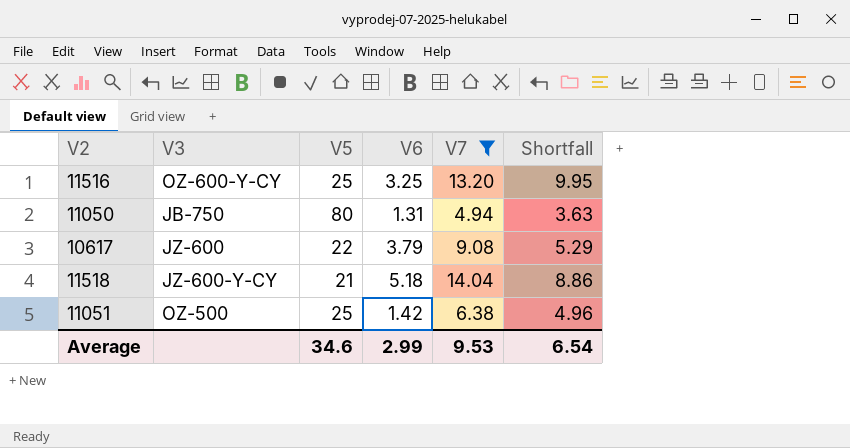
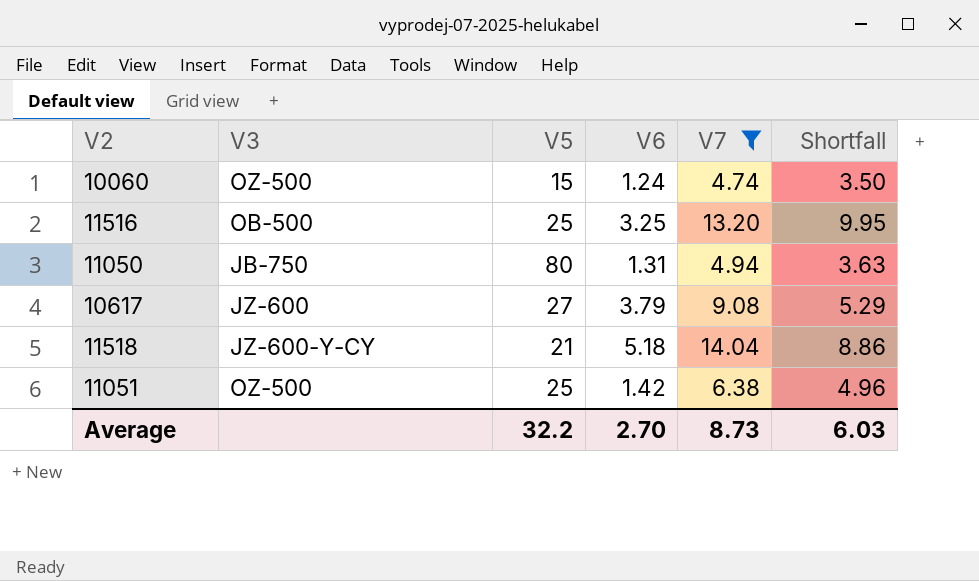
row 10060: none -> OZ-500 | 15 | 1.24 | 4.74 | 3.50
11516 | V3: OZ-600-Y-CY -> OB-500
10617 | V5: 22 -> 27
Average | V5: 34.6 -> 32.2
Average | V6: 2.99 -> 2.70
Average | V7: 9.53 -> 8.73
Average | Shortfall: 6.54 -> 6.03

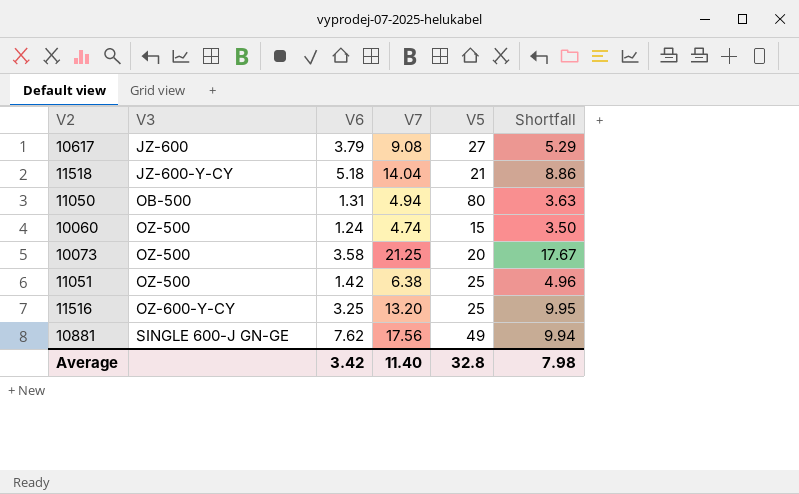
filter: V7 <= 14.04 -> none
row order: none -> V3 ascending
column V5 | position: 3 -> 5
11050 | V3: JB-750 -> OB-500
11516 | V3: OB-500 -> OZ-600-Y-CY
Average | V6: 2.70 -> 3.42
Average | V7: 8.73 -> 11.40
Average | V5: 32.2 -> 32.8
Average | Shortfall: 6.03 -> 7.98

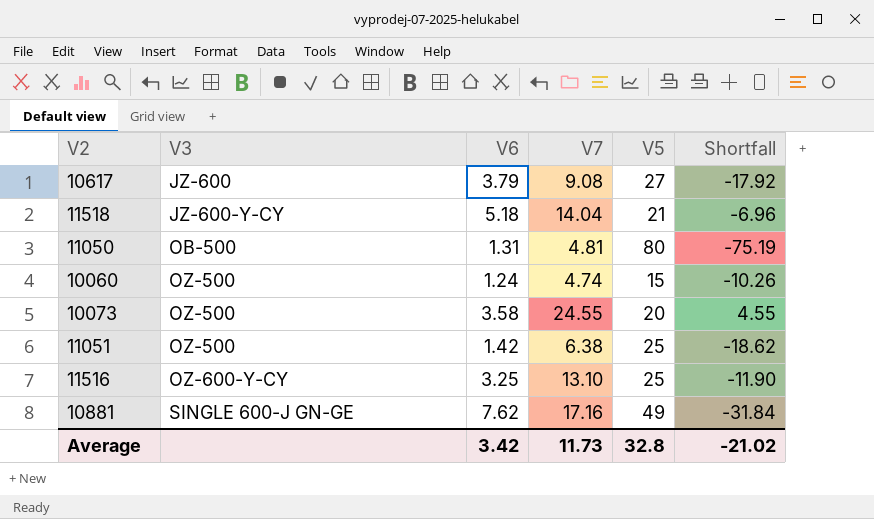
column Shortfall | formula: [V7] - [V6] -> [V7] - [V5]
11050 | V7: 4.94 -> 4.81
10073 | V7: 21.25 -> 24.55
11516 | V7: 13.20 -> 13.10
10881 | V7: 17.56 -> 17.16
Average | V7: 11.40 -> 11.73
Average | Shortfall: 7.98 -> -21.02

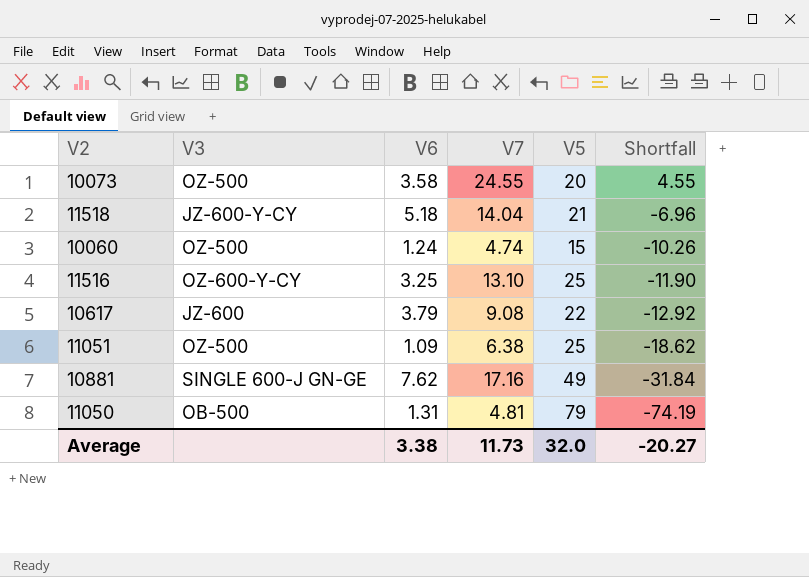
row order: V3 ascending -> Shortfall descending
10617 | V5: 27 -> 22
10617 | Shortfall: -17.92 -> -12.92
11051 | V6: 1.42 -> 1.09
11050 | V5: 80 -> 79
11050 | Shortfall: -75.19 -> -74.19
Average | V6: 3.42 -> 3.38
Average | V5: 32.8 -> 32.0
Average | Shortfall: -21.02 -> -20.27

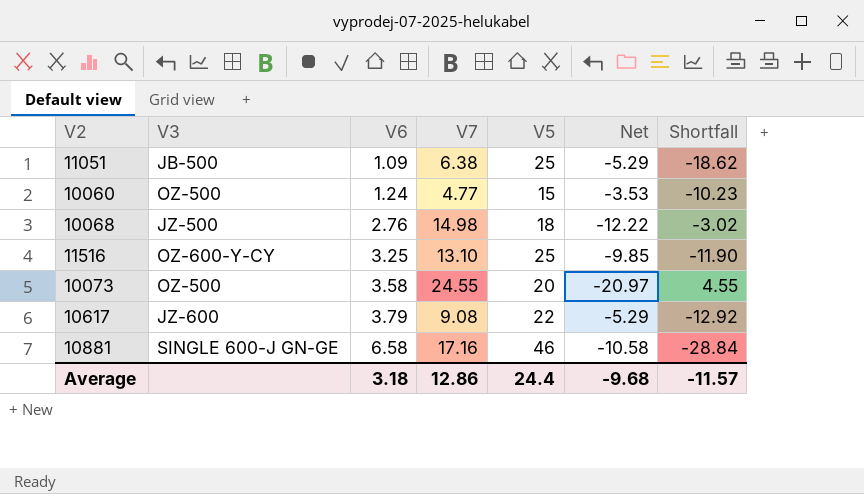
row order: Shortfall descending -> V6 ascending
column Net | formula: none -> [V6] - [V7]
row 11518: JZ-600-Y-CY | 5.18 | 14.04 | 21 | -6.96 -> none
row 11050: OB-500 | 1.31 | 4.81 | 79 | -74.19 -> none
11051 | V3: OZ-500 -> JB-500
10060 | V7: 4.74 -> 4.77
10060 | Shortfall: -10.26 -> -10.23
row 10068: none -> JZ-500 | 2.76 | 14.98 | 18 | -12.22 | -3.02
10881 | V6: 7.62 -> 6.58
10881 | V5: 49 -> 46
10881 | Shortfall: -31.84 -> -28.84
Average | V6: 3.38 -> 3.18
Average | V7: 11.73 -> 12.86
Average | V5: 32.0 -> 24.4
Average | Shortfall: -20.27 -> -11.57

